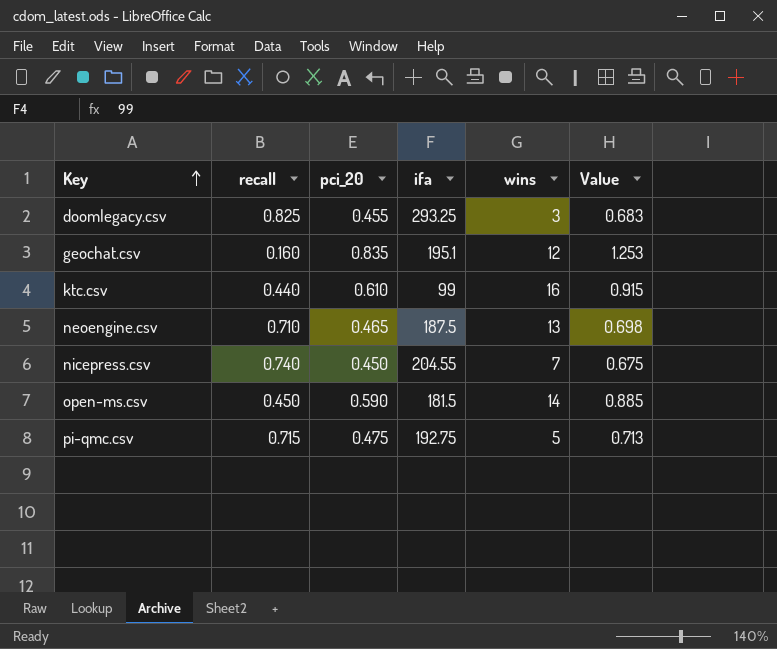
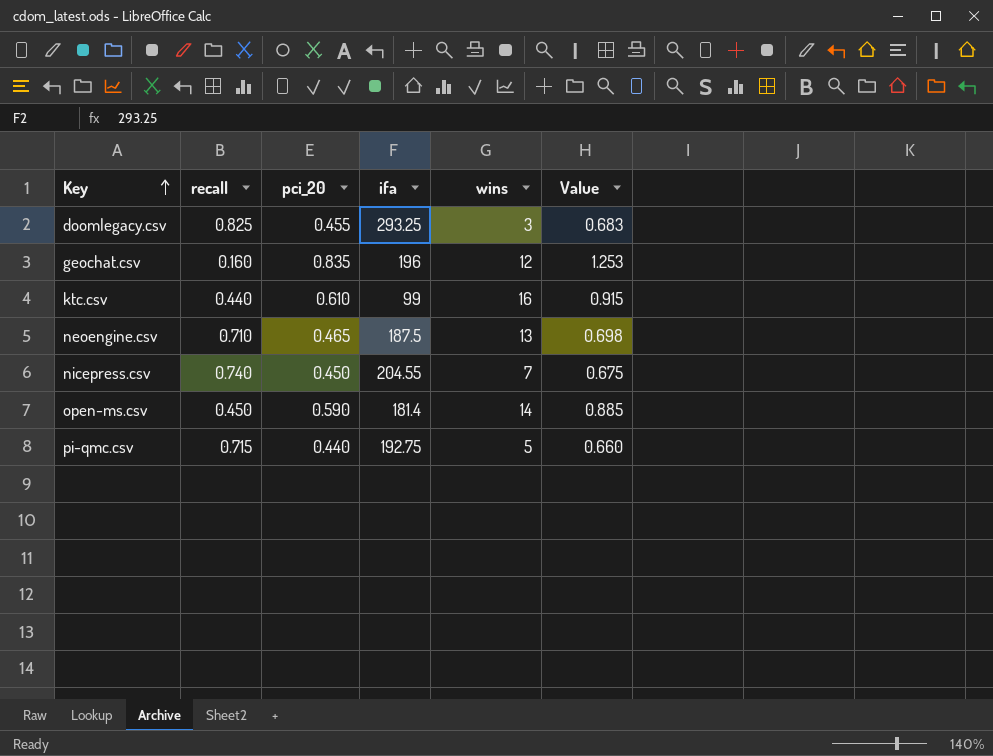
geochat.csv | ifa: 195.1 -> 196
open-ms.csv | ifa: 181.5 -> 181.4
pi-qmc.csv | pci_20: 0.475 -> 0.440
pi-qmc.csv | Value: 0.713 -> 0.660

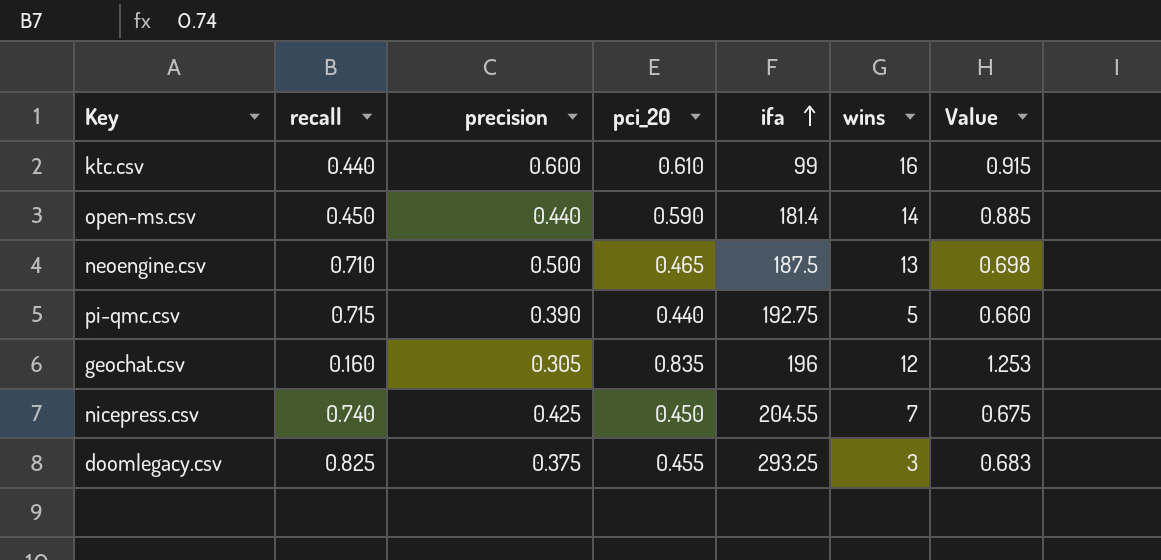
row order: Key ascending -> ifa ascending
column precision | position: none -> 3

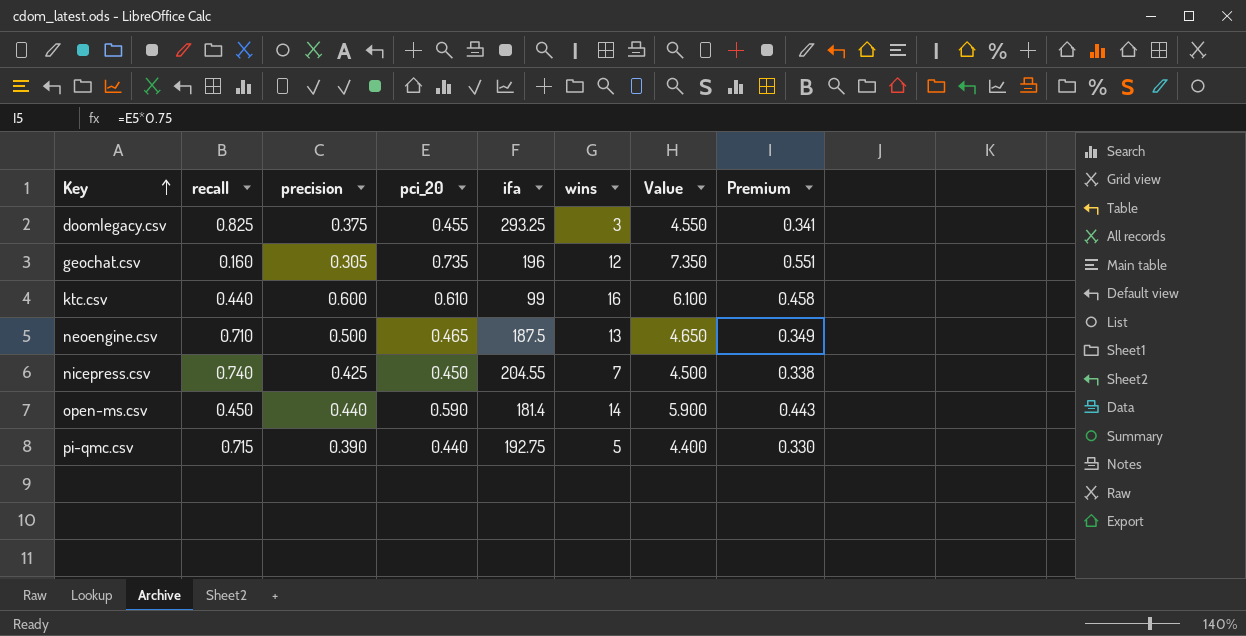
row order: ifa ascending -> Key ascending
column Value | formula: [pci_20] * 1.5 -> [pci_20] * 10
column Premium | formula: none -> [pci_20] * 0.75
geochat.csv | pci_20: 0.835 -> 0.735

